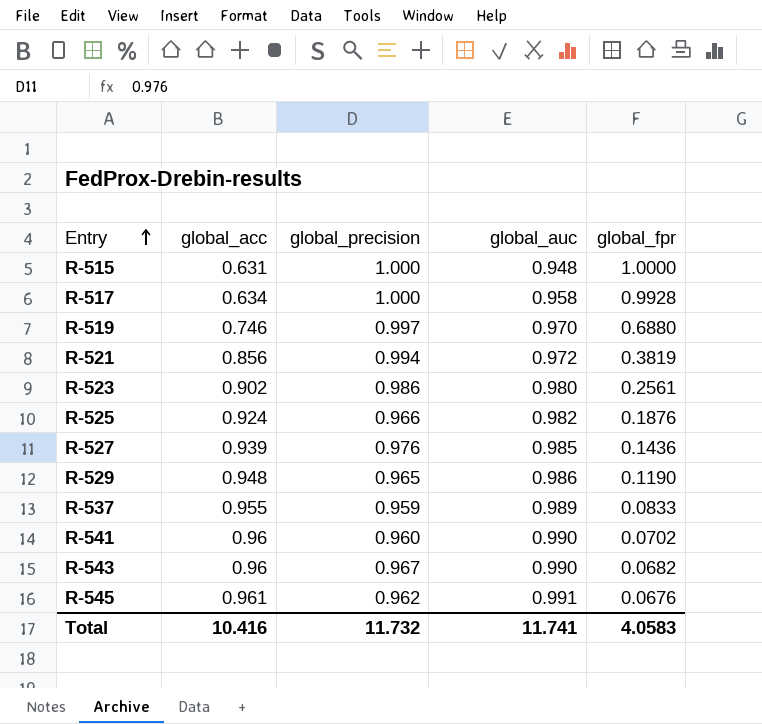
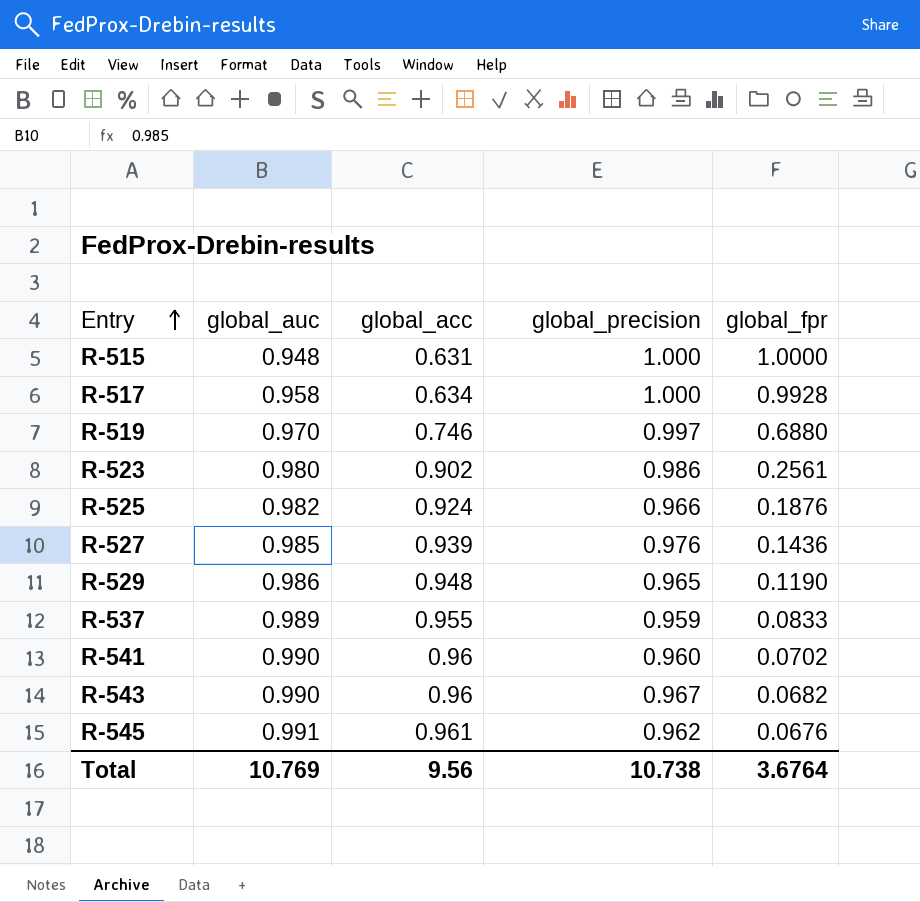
column global_auc | position: 4 -> 2
row R-521: 0.856 | 0.994 | 0.972 | 0.3819 -> none
Total | global_auc: 11.741 -> 10.769
Total | global_acc: 10.416 -> 9.56
Total | global_precision: 11.732 -> 10.738
Total | global_fpr: 4.0583 -> 3.6764

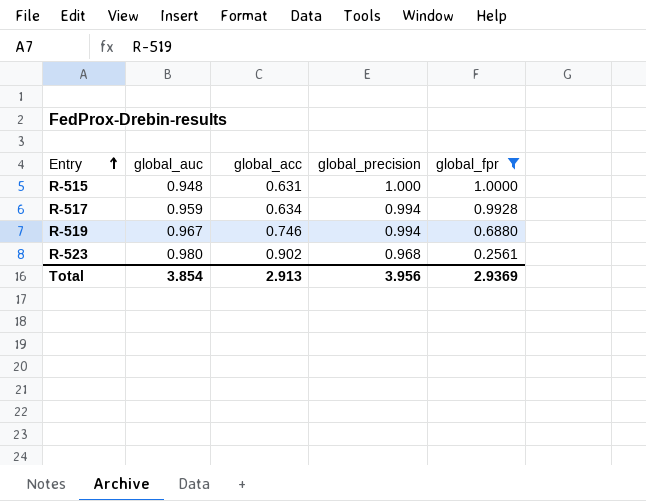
filter: none -> global_fpr >= 0.2561
R-517 | global_auc: 0.958 -> 0.959
R-517 | global_precision: 1.000 -> 0.994
R-519 | global_auc: 0.970 -> 0.967
R-519 | global_precision: 0.997 -> 0.994
R-523 | global_precision: 0.986 -> 0.968
Total | global_auc: 10.769 -> 3.854
Total | global_acc: 9.56 -> 2.913
Total | global_precision: 10.738 -> 3.956
Total | global_fpr: 3.6764 -> 2.9369

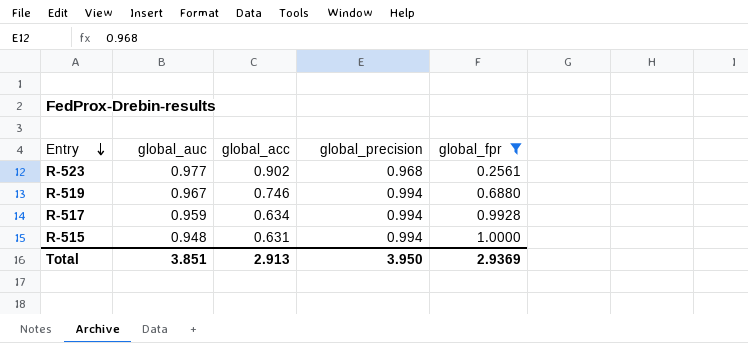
row order: Entry ascending -> Entry descending
R-523 | global_auc: 0.980 -> 0.977
R-515 | global_precision: 1.000 -> 0.994
Total | global_auc: 3.854 -> 3.851
Total | global_precision: 3.956 -> 3.950

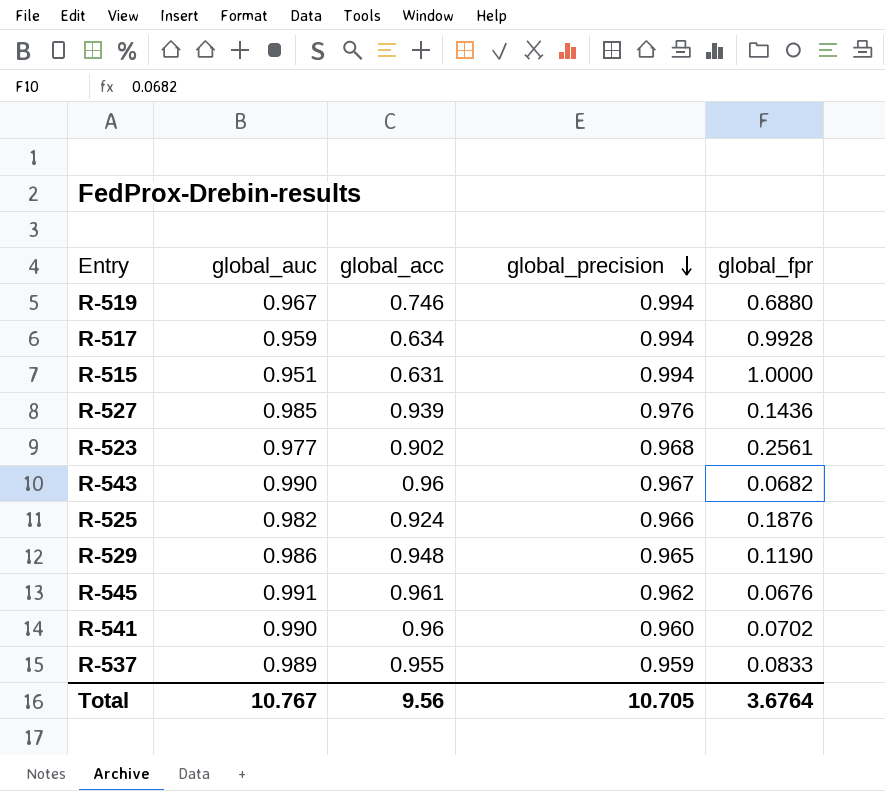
filter: global_fpr >= 0.2561 -> none
row order: Entry descending -> global_precision descending
R-515 | global_auc: 0.948 -> 0.951
Total | global_auc: 3.851 -> 10.767
Total | global_acc: 2.913 -> 9.56
Total | global_precision: 3.950 -> 10.705
Total | global_fpr: 2.9369 -> 3.6764

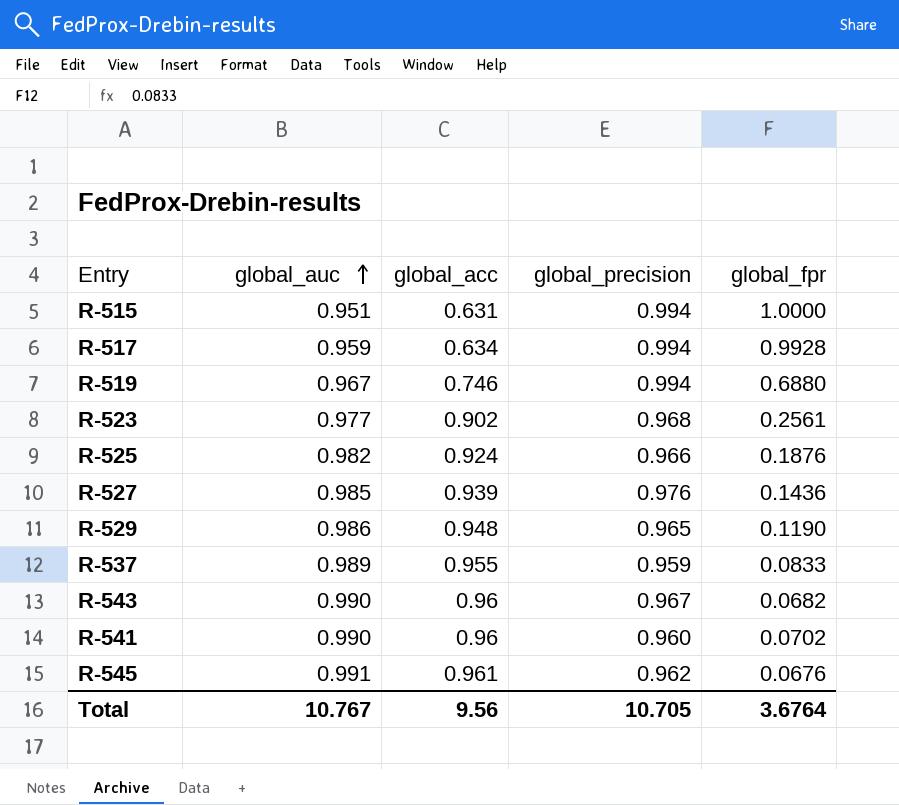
row order: global_precision descending -> global_auc ascending

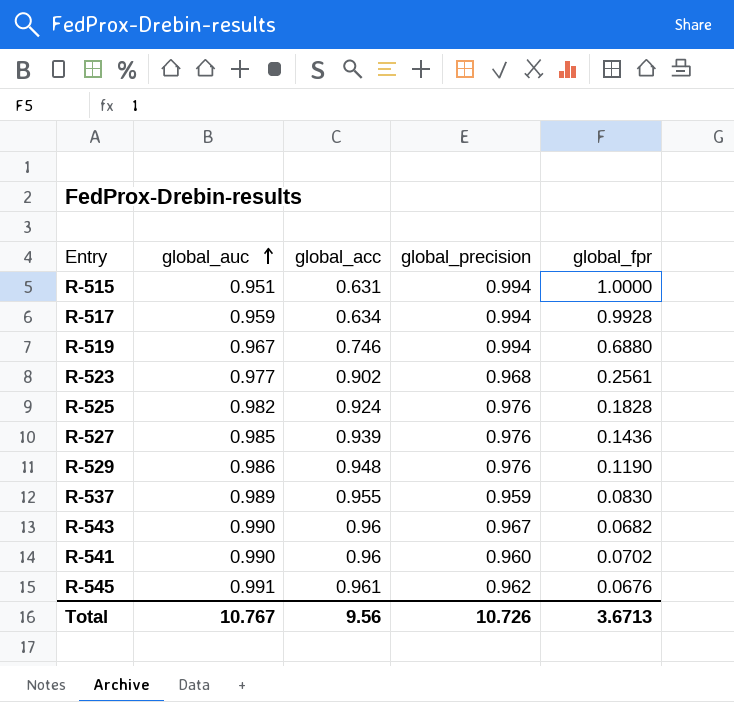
R-525 | global_precision: 0.966 -> 0.976
R-525 | global_fpr: 0.1876 -> 0.1828
R-529 | global_precision: 0.965 -> 0.976
R-537 | global_fpr: 0.0833 -> 0.0830
Total | global_precision: 10.705 -> 10.726
Total | global_fpr: 3.6764 -> 3.6713

